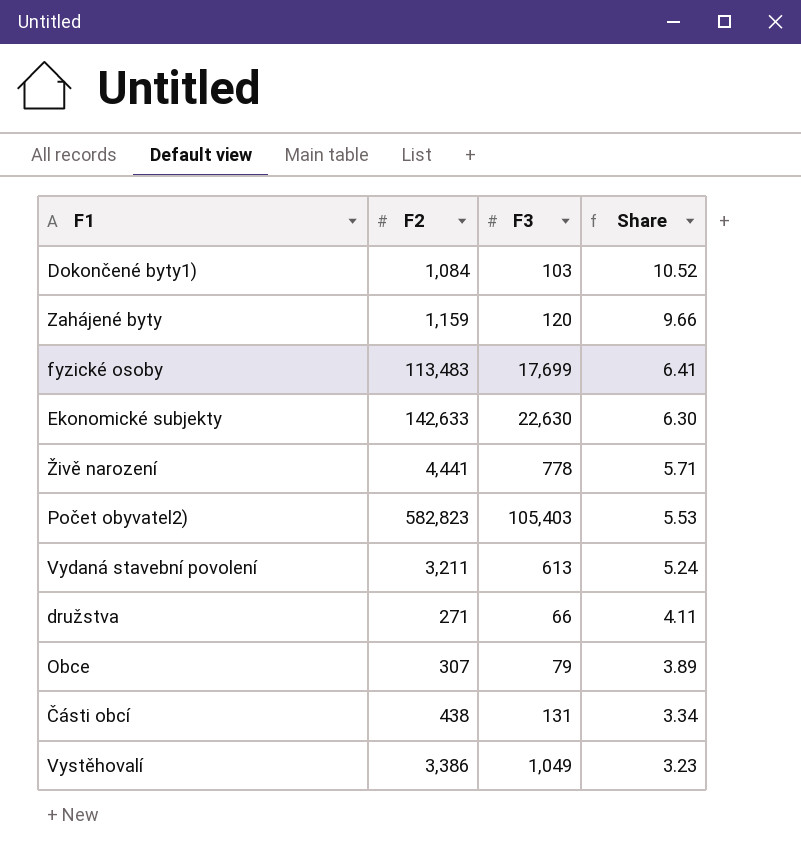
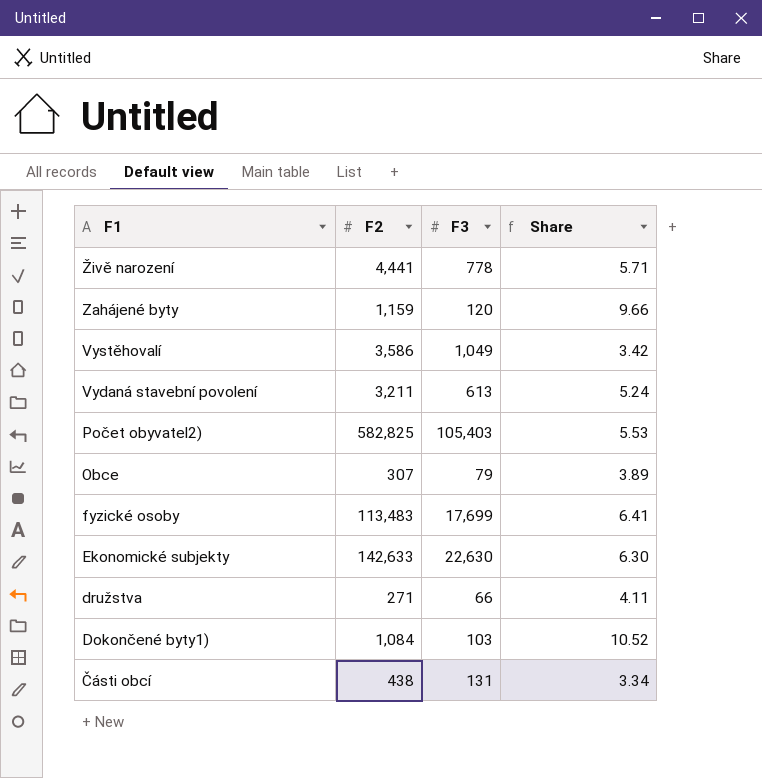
row order: Share descending -> F1 descending
Vystěhovalí | F2: 3,386 -> 3,586
Vystěhovalí | Share: 3.23 -> 3.42
Počet obyvatel2) | F2: 582,823 -> 582,825

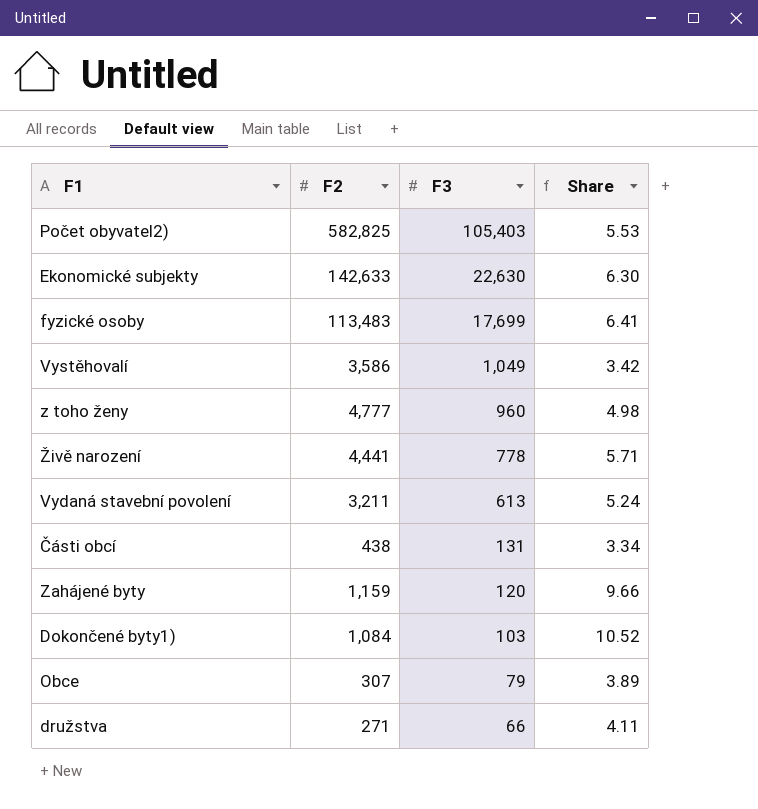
row order: F1 descending -> F3 descending
row z toho ženy: none -> 4,777 | 960 | 4.98

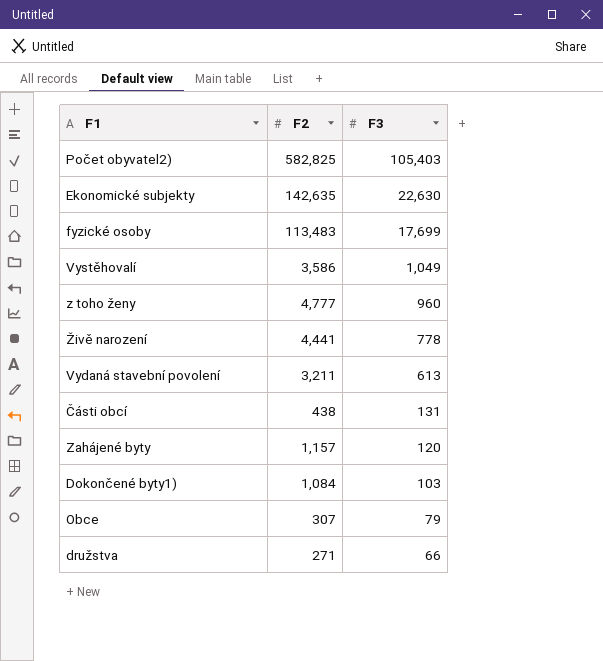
column Share | formula: [F2] / [F3] -> none
Ekonomické subjekty | F2: 142,633 -> 142,635
Zahájené byty | F2: 1,159 -> 1,157

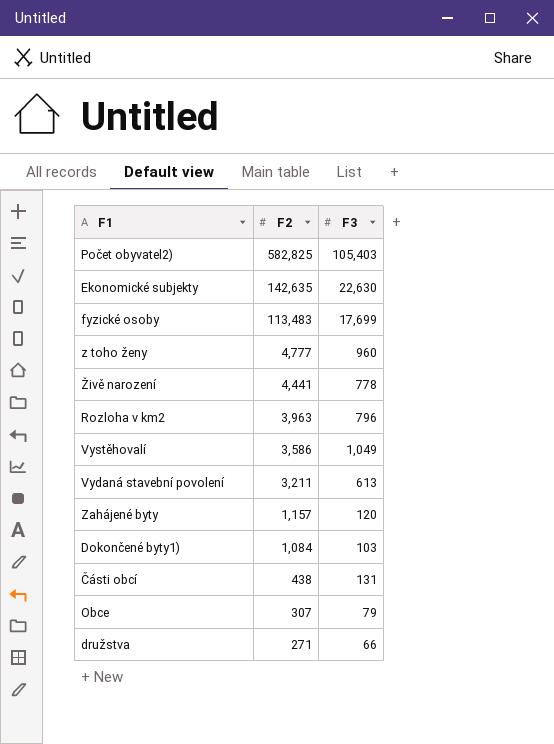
row order: F3 descending -> F2 descending
row Rozloha v km2: none -> 3,963 | 796

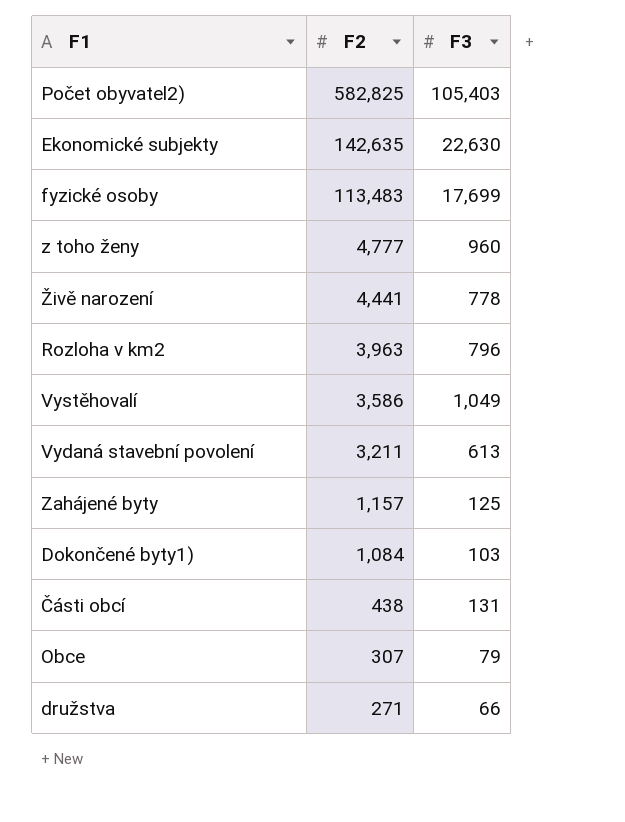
Zahájené byty | F3: 120 -> 125

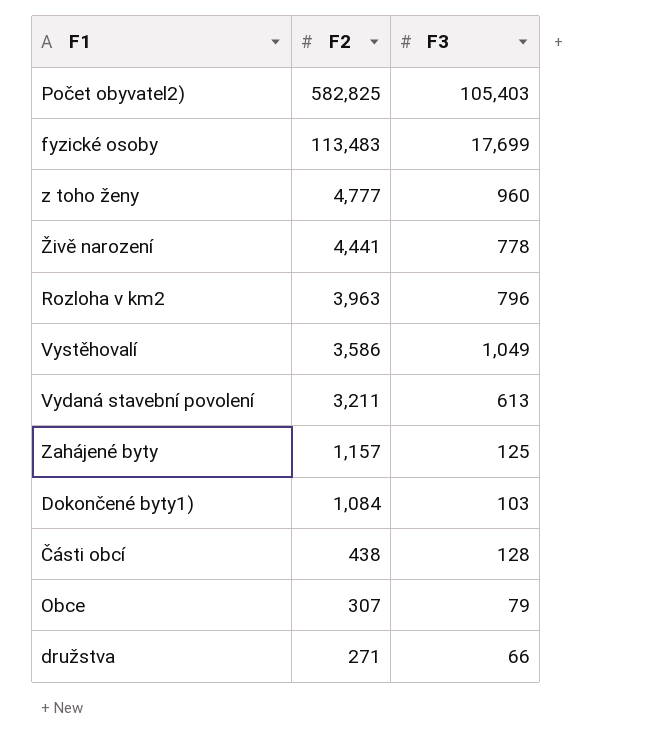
row Ekonomické subjekty: 142,635 | 22,630 -> none
Části obcí | F3: 131 -> 128

